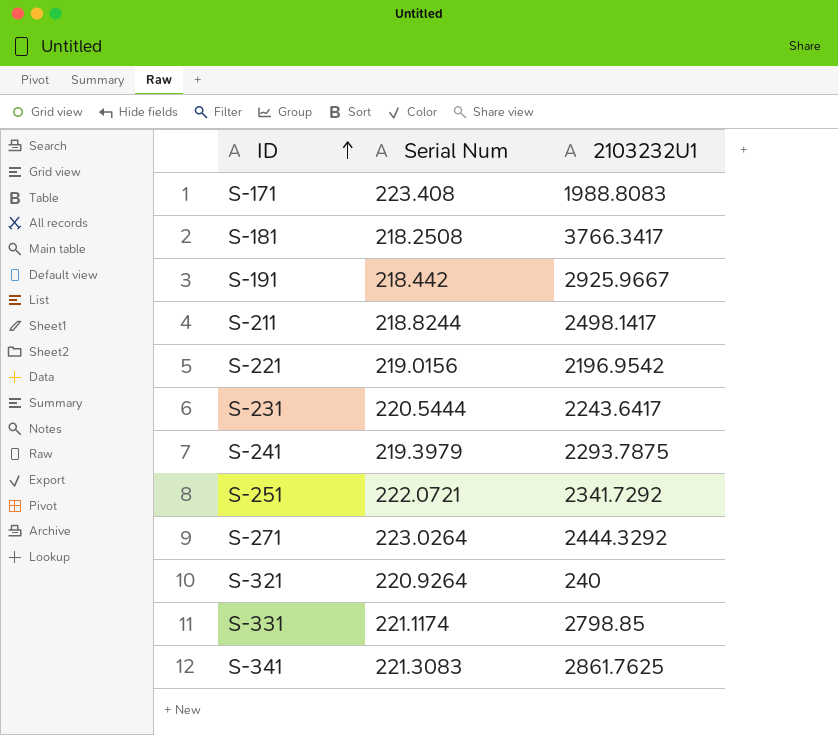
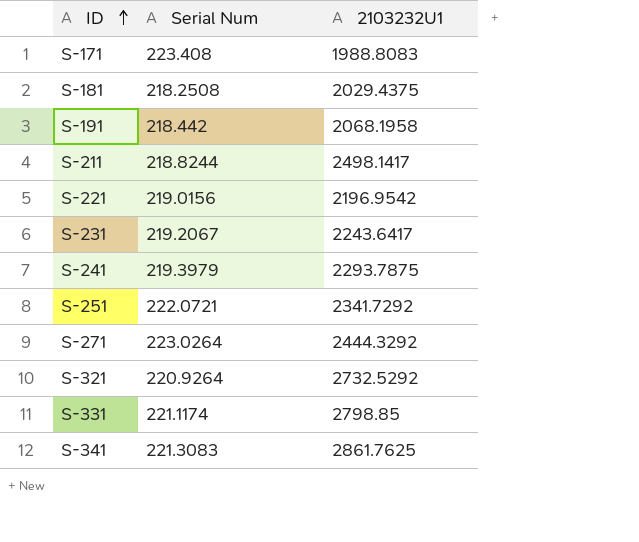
S-181 | 2103232U1: 3766.3417 -> 2029.4375
S-191 | 2103232U1: 2925.9667 -> 2068.1958
S-231 | Serial Num: 220.5444 -> 219.2067
S-321 | 2103232U1: 240 -> 2732.5292

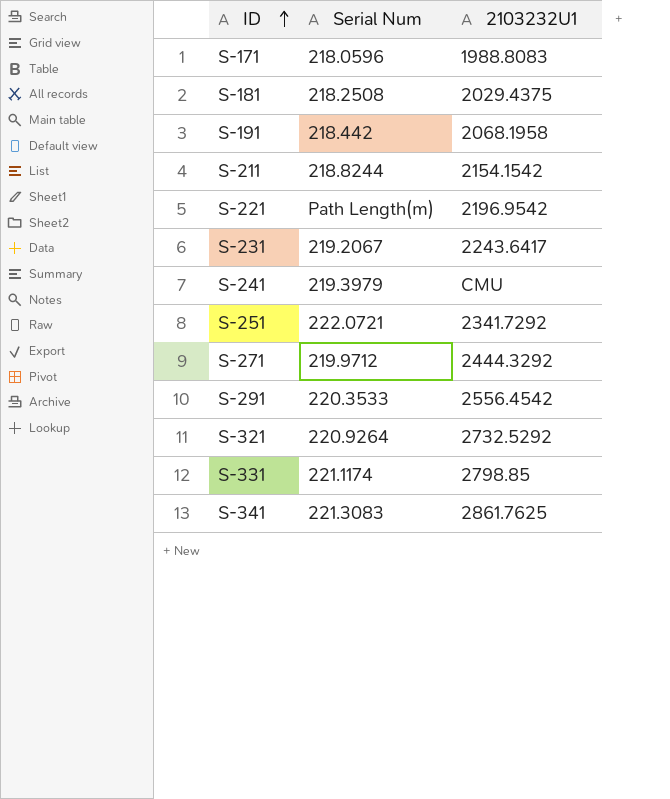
S-171 | Serial Num: 223.408 -> 218.0596
S-211 | 2103232U1: 2498.1417 -> 2154.1542
S-221 | Serial Num: 219.0156 -> Path Length(m)
S-241 | 2103232U1: 2293.7875 -> CMU
S-271 | Serial Num: 223.0264 -> 219.9712
row S-291: none -> 220.3533 | 2556.4542

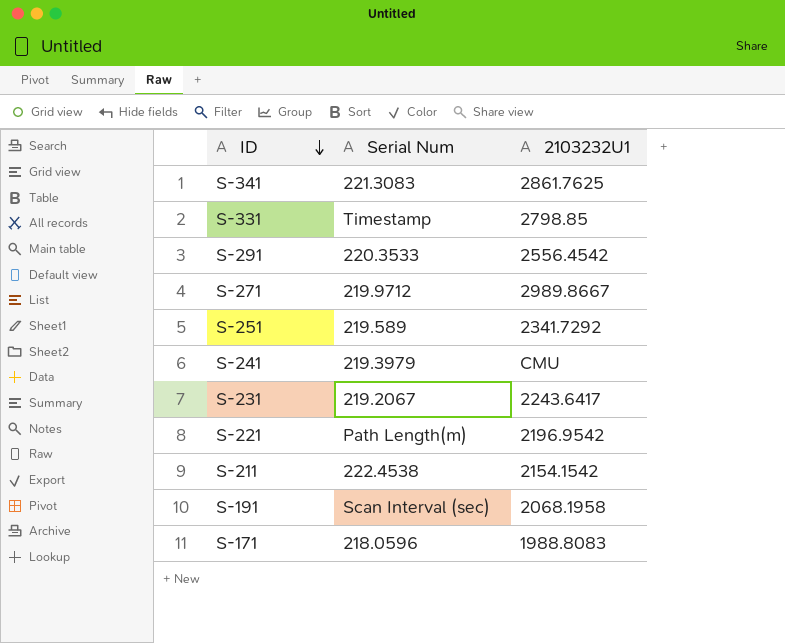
row order: ID ascending -> ID descending
row S-181: 218.2508 | 2029.4375 -> none
row S-321: 220.9264 | 2732.5292 -> none
S-331 | Serial Num: 221.1174 -> Timestamp
S-271 | 2103232U1: 2444.3292 -> 2989.8667
S-251 | Serial Num: 222.0721 -> 219.589
S-211 | Serial Num: 218.8244 -> 222.4538
S-191 | Serial Num: 218.442 -> Scan Interval (sec)

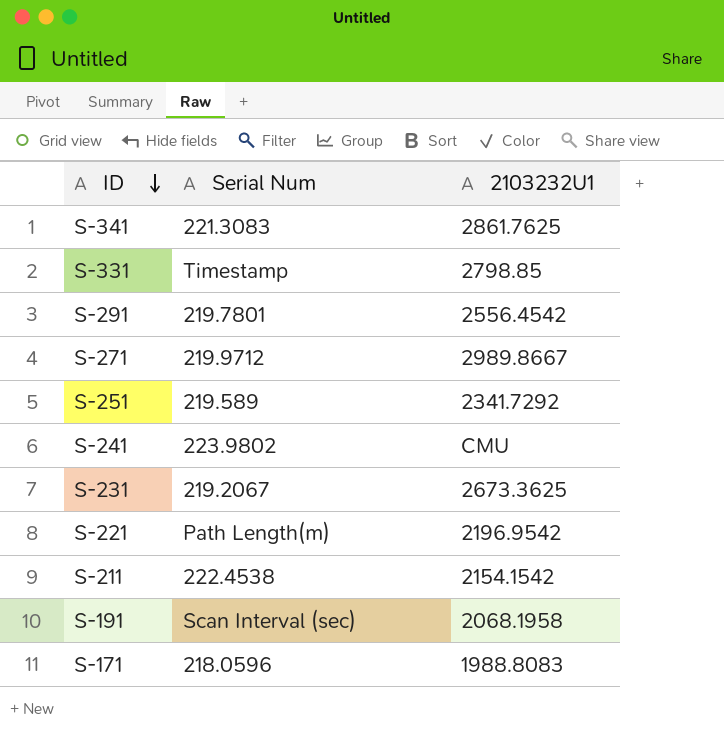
S-291 | Serial Num: 220.3533 -> 219.7801
S-241 | Serial Num: 219.3979 -> 223.9802
S-231 | 2103232U1: 2243.6417 -> 2673.3625

